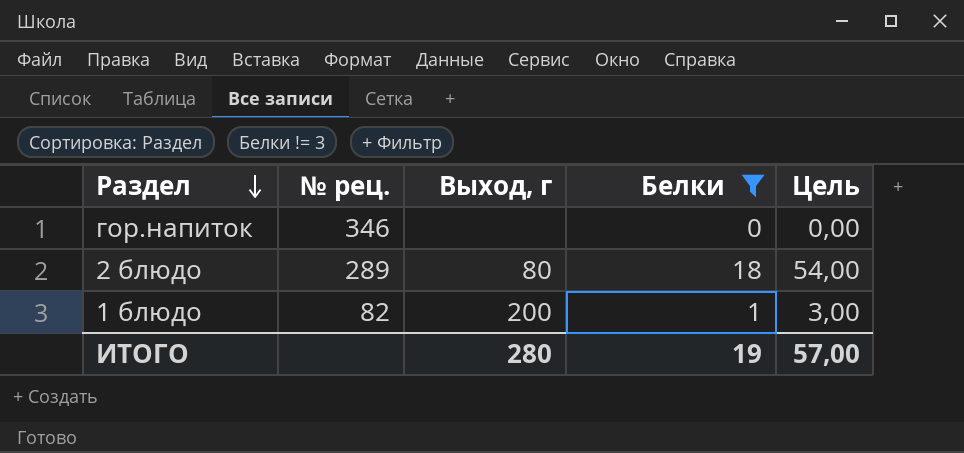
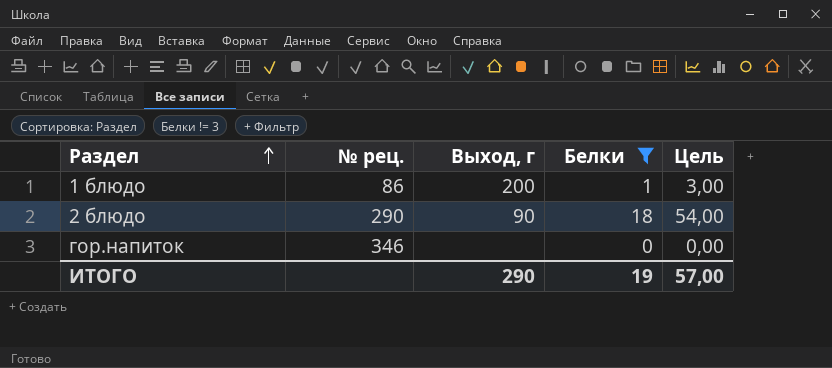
row order: Раздел descending -> Раздел ascending
1 блюдо | № рец.: 82 -> 86
2 блюдо | № рец.: 289 -> 290
2 блюдо | Выход, г: 80 -> 90
ИТОГО | Выход, г: 280 -> 290

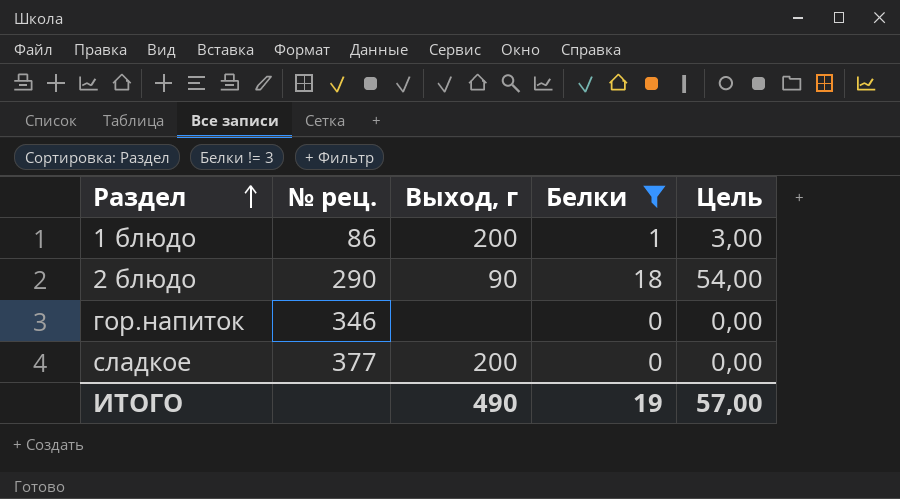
row сладкое: none -> 377 | 200 | 0 | 0,00
ИТОГО | Выход, г: 290 -> 490

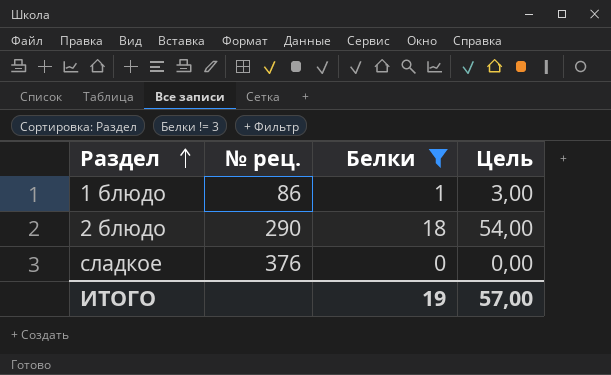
column Выход, г | position: 3 -> none
row гор.напиток: 346 | none | 0 | 0,00 -> none
сладкое | № рец.: 377 -> 376

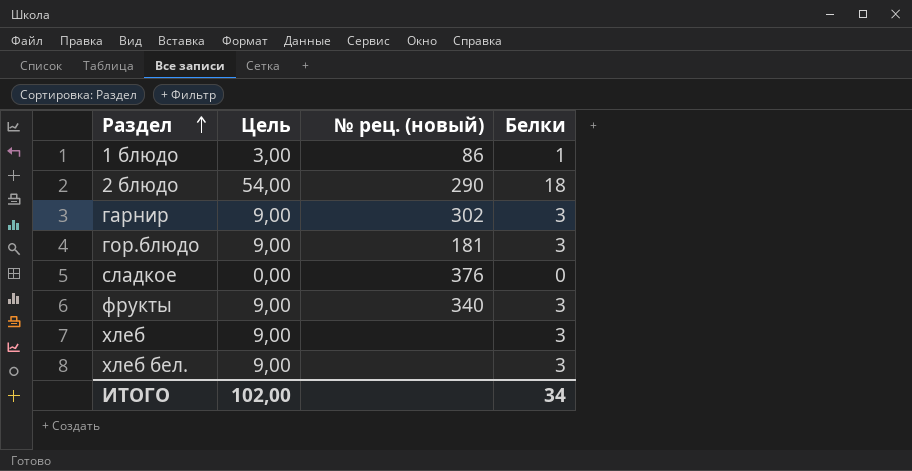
filter: Белки != 3 -> none
column Цель | position: 4 -> 2
column name: № рец. -> № рец. (новый)
ИТОГО | Цель: 57,00 -> 102,00
ИТОГО | Белки: 19 -> 34

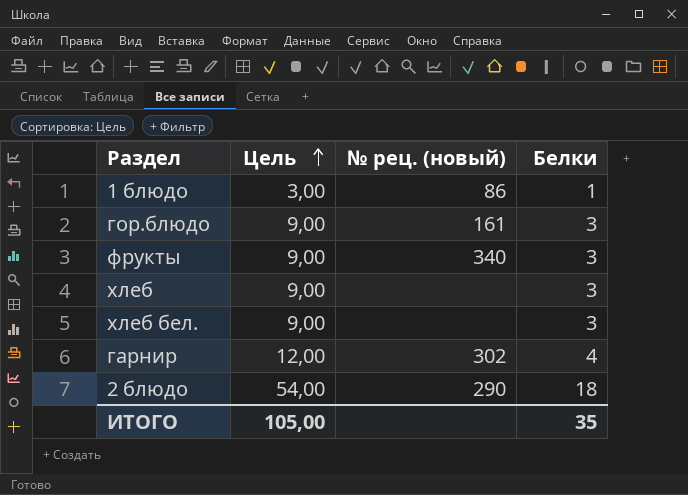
row order: Раздел ascending -> Цель ascending
row сладкое: 0,00 | 376 | 0 -> none
гор.блюдо | № рец. (новый): 181 -> 161
гарнир | Цель: 9,00 -> 12,00
гарнир | Белки: 3 -> 4
ИТОГО | Цель: 102,00 -> 105,00
ИТОГО | Белки: 34 -> 35

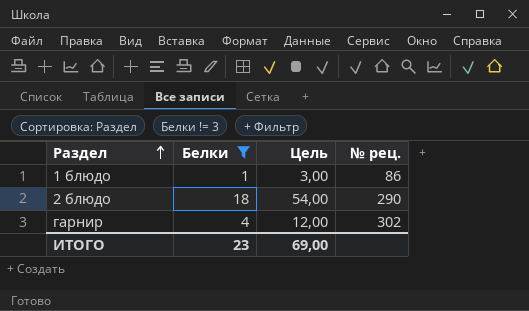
filter: none -> Белки != 3
row order: Цель ascending -> Раздел ascending
column Белки | position: 4 -> 2
column name: № рец. (новый) -> № рец.
ИТОГО | Белки: 35 -> 23
ИТОГО | Цель: 105,00 -> 69,00

